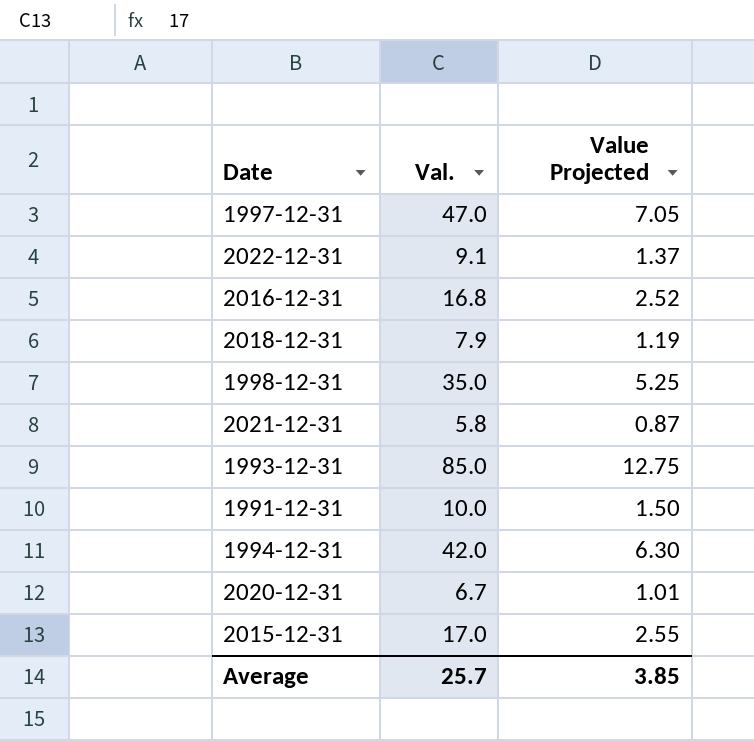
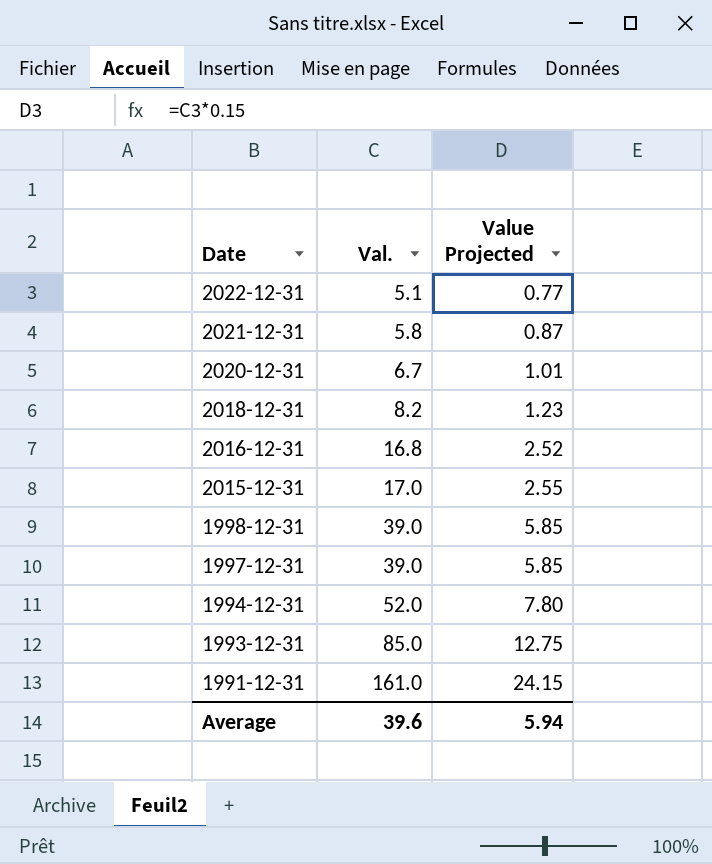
row order: none -> Date descending
2022-12-31 | Val.: 9.1 -> 5.1
2022-12-31 | Value Projected: 1.37 -> 0.77
2018-12-31 | Val.: 7.9 -> 8.2
2018-12-31 | Value Projected: 1.19 -> 1.23
1998-12-31 | Val.: 35.0 -> 39.0
1998-12-31 | Value Projected: 5.25 -> 5.85
1997-12-31 | Val.: 47.0 -> 39.0
1997-12-31 | Value Projected: 7.05 -> 5.85
1994-12-31 | Val.: 42.0 -> 52.0
1994-12-31 | Value Projected: 6.30 -> 7.80
1991-12-31 | Val.: 10.0 -> 161.0
1991-12-31 | Value Projected: 1.50 -> 24.15
Average | Val.: 25.7 -> 39.6
Average | Value Projected: 3.85 -> 5.94

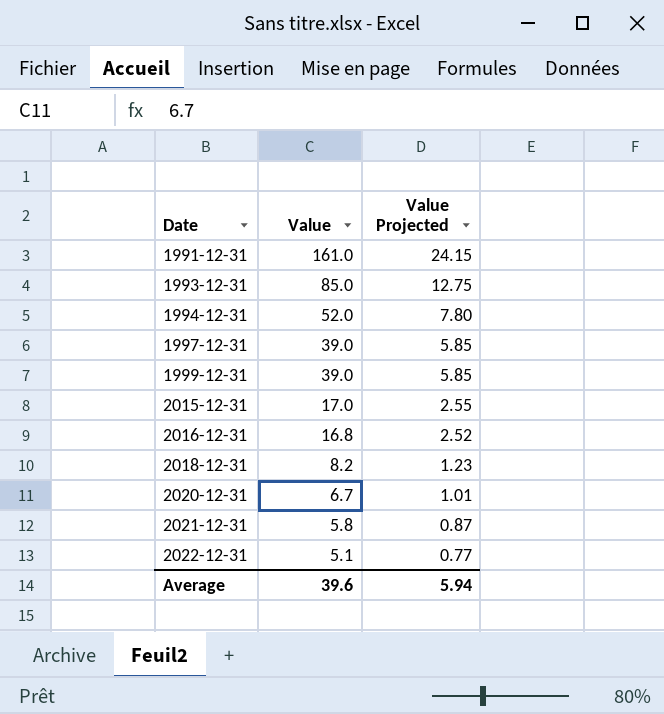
row order: Date descending -> Date ascending
column name: Val. -> Value
row 1998-12-31: 39.0 | 5.85 -> none
row 1999-12-31: none -> 39.0 | 5.85

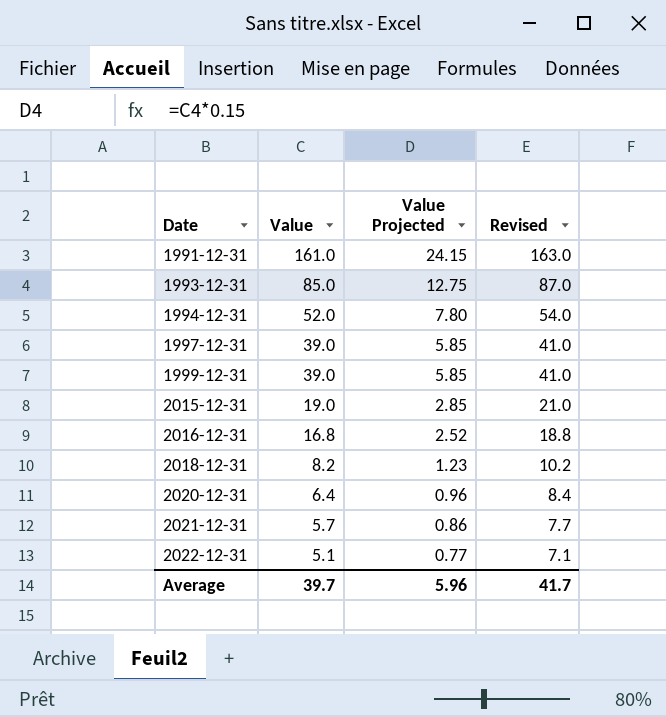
column Revised | formula: none -> [Value] + 2
2015-12-31 | Value: 17.0 -> 19.0
2015-12-31 | Value Projected: 2.55 -> 2.85
2020-12-31 | Value: 6.7 -> 6.4
2020-12-31 | Value Projected: 1.01 -> 0.96
2021-12-31 | Value: 5.8 -> 5.7
2021-12-31 | Value Projected: 0.87 -> 0.86
Average | Value: 39.6 -> 39.7
Average | Value Projected: 5.94 -> 5.96

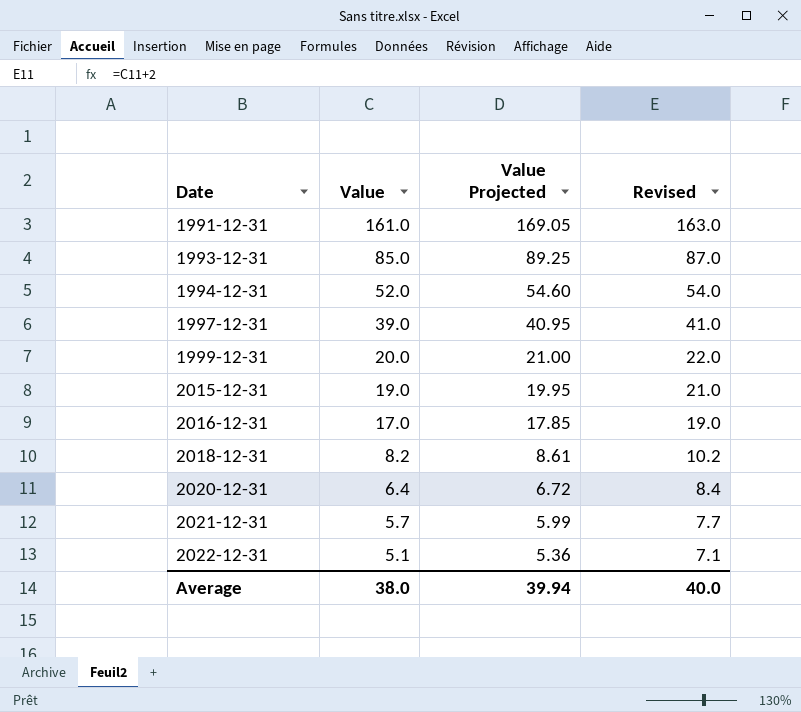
column Value Projected | formula: [Value] * 0.15 -> [Value] * 1.05
1999-12-31 | Value: 39.0 -> 20.0
1999-12-31 | Revised: 41.0 -> 22.0
2016-12-31 | Value: 16.8 -> 17.0
2016-12-31 | Revised: 18.8 -> 19.0
Average | Value: 39.7 -> 38.0
Average | Value Projected: 5.96 -> 39.94
Average | Revised: 41.7 -> 40.0

